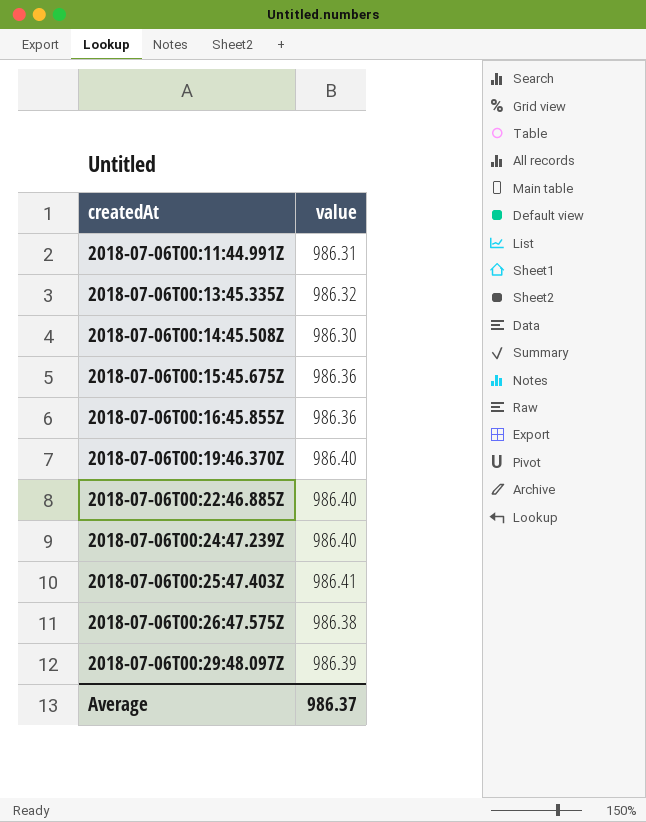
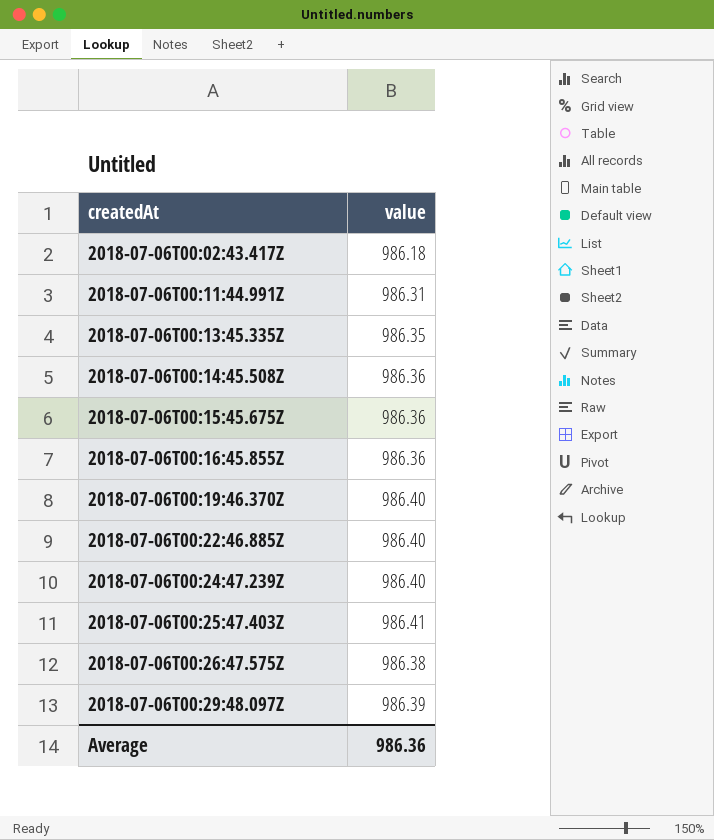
row 2018-07-06T00:02:43.417Z: none -> 986.18
2018-07-06T00:13:45.335Z | value: 986.32 -> 986.35
2018-07-06T00:14:45.508Z | value: 986.30 -> 986.36
Average | value: 986.37 -> 986.36

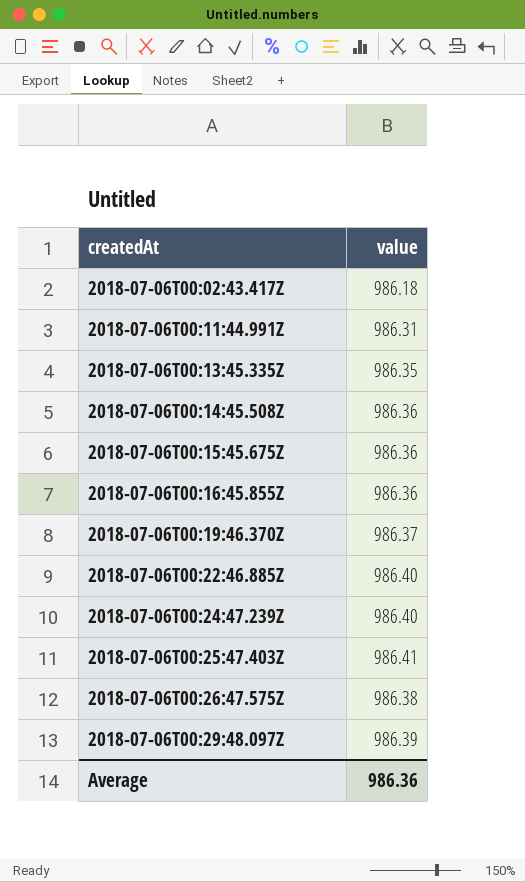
2018-07-06T00:19:46.370Z | value: 986.40 -> 986.37

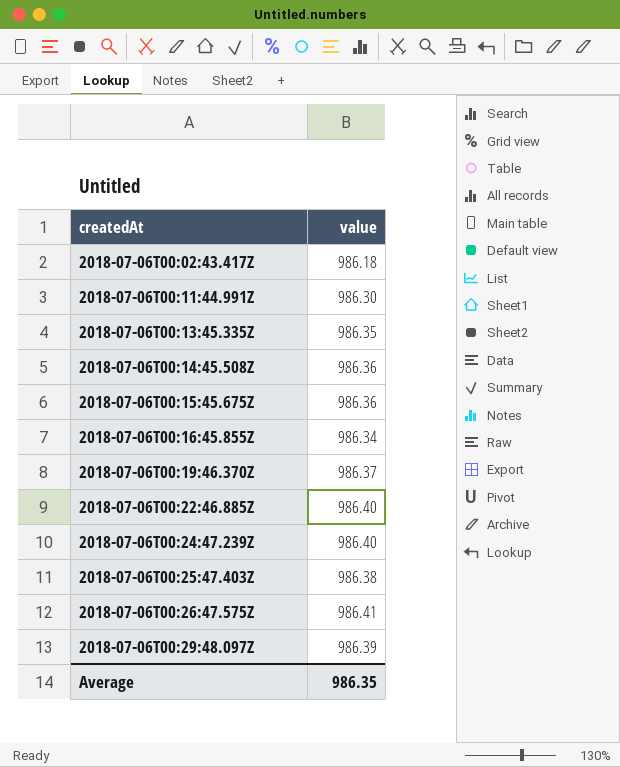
2018-07-06T00:11:44.991Z | value: 986.31 -> 986.30
2018-07-06T00:16:45.855Z | value: 986.36 -> 986.34
2018-07-06T00:25:47.403Z | value: 986.41 -> 986.38
2018-07-06T00:26:47.575Z | value: 986.38 -> 986.41
Average | value: 986.36 -> 986.35

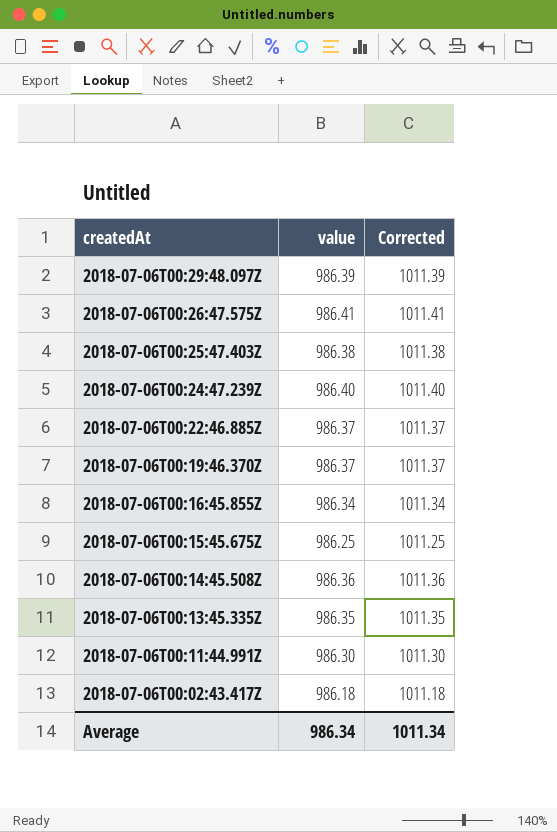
row order: createdAt ascending -> createdAt descending
column Corrected | formula: none -> [value] + 25
2018-07-06T00:22:46.885Z | value: 986.40 -> 986.37
2018-07-06T00:15:45.675Z | value: 986.36 -> 986.25
Average | value: 986.35 -> 986.34

